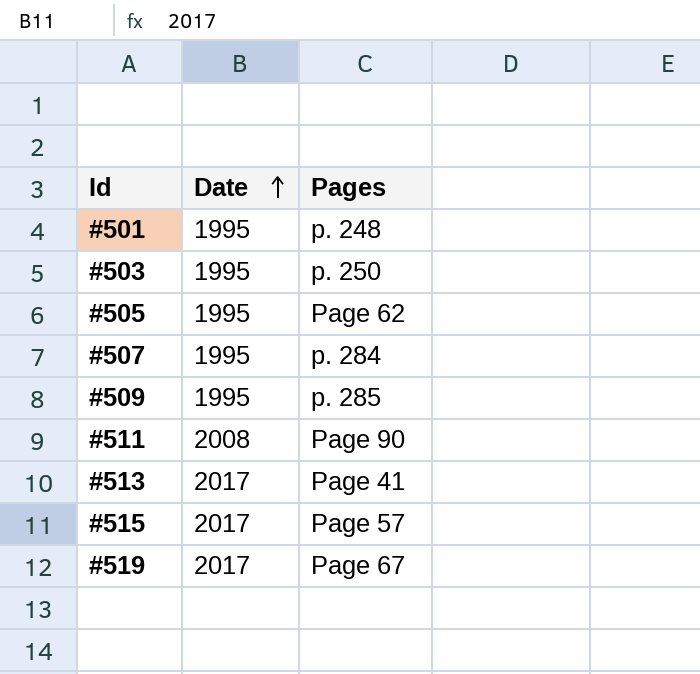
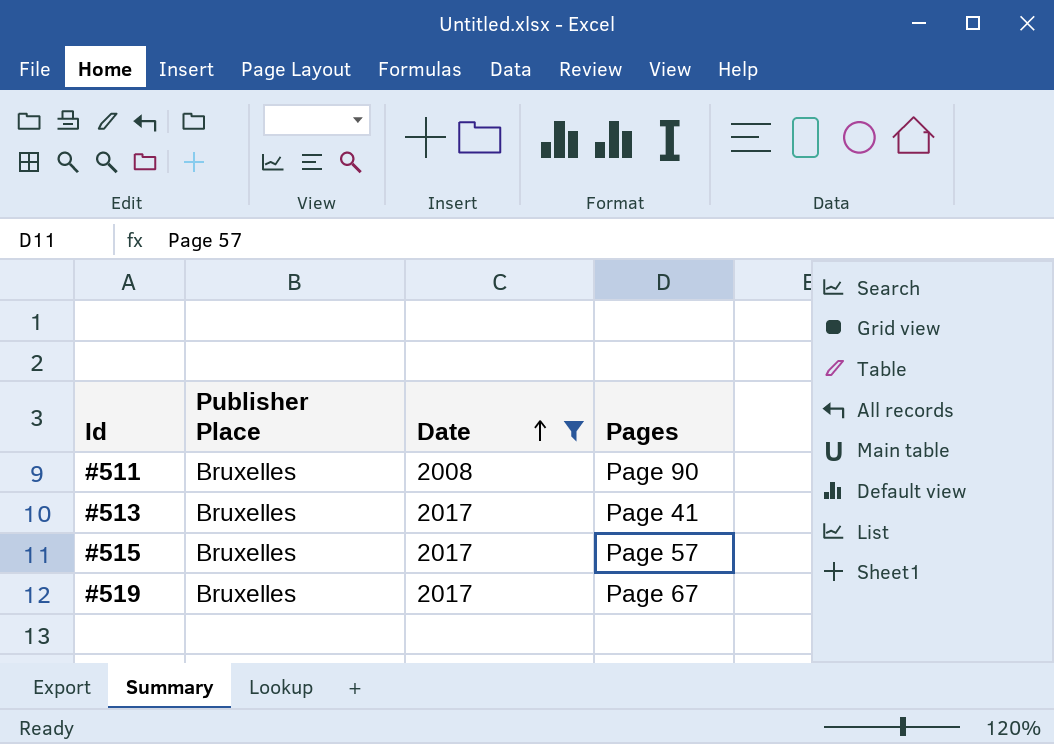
filter: none -> Date != 1995
column Publisher Place | position: none -> 2

